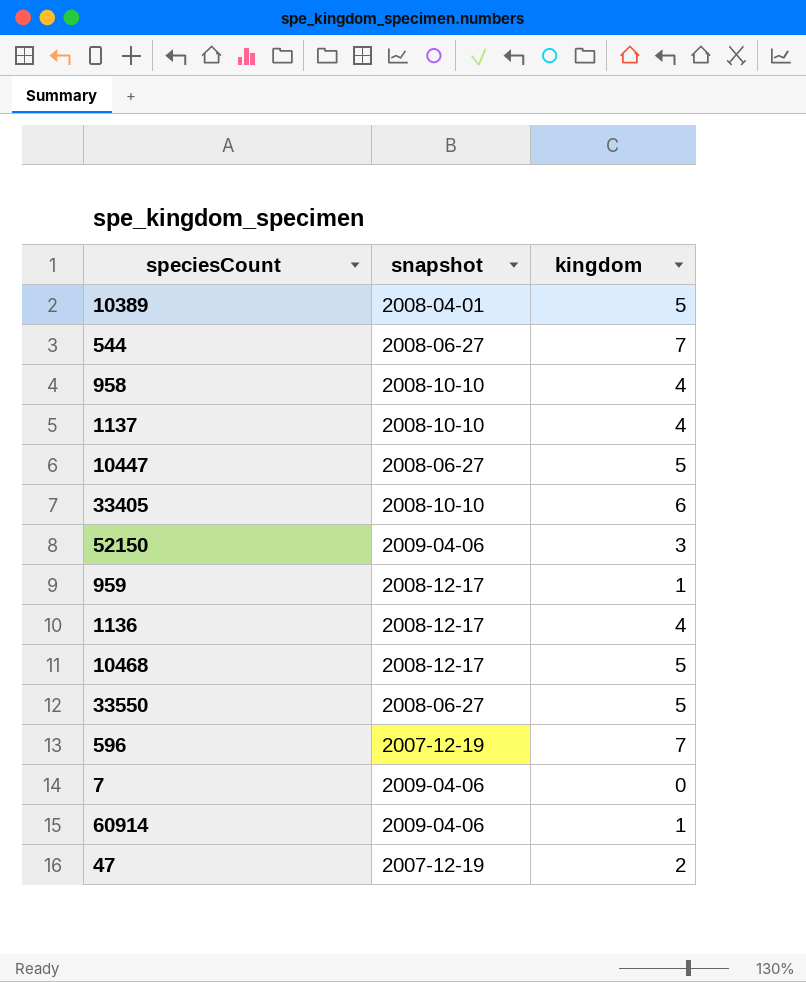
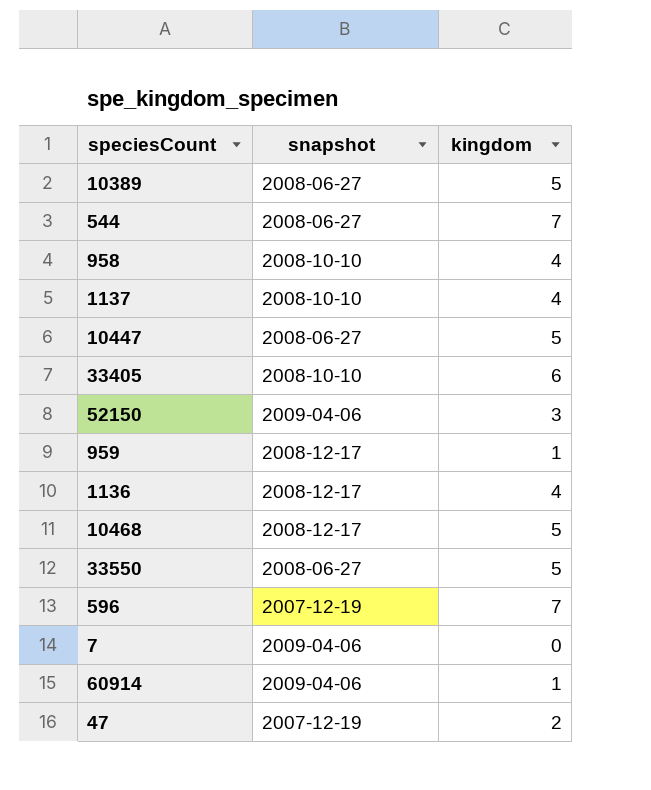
10389 | snapshot: 2008-04-01 -> 2008-06-27

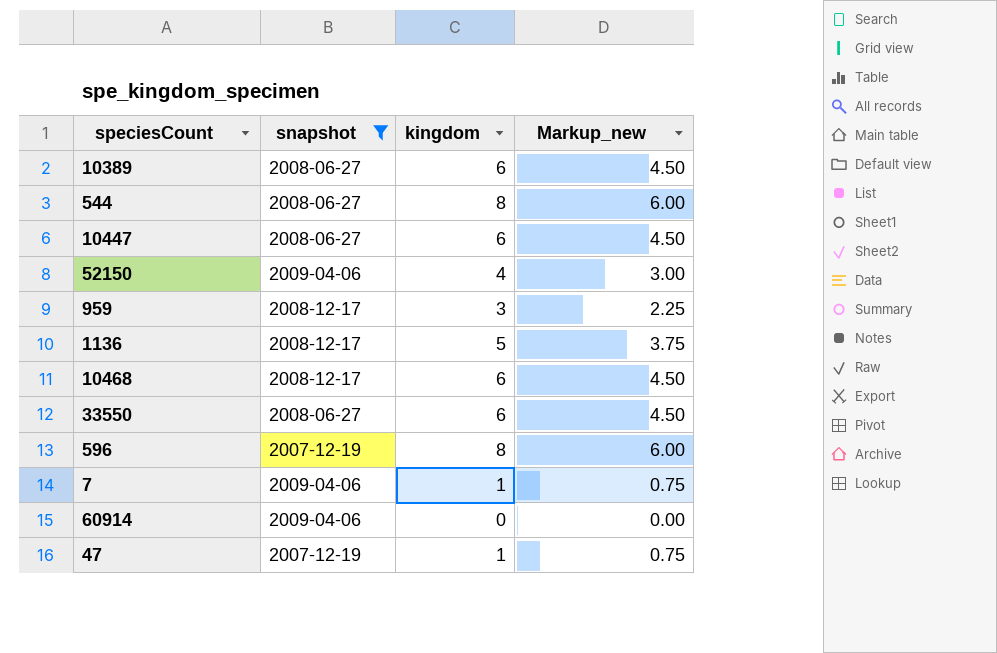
filter: none -> snapshot != 2008-10-10
column Markup_new | formula: none -> [kingdom] * 0.75
10389 | kingdom: 5 -> 6
544 | kingdom: 7 -> 8
10447 | kingdom: 5 -> 6
52150 | kingdom: 3 -> 4
959 | kingdom: 1 -> 3
1136 | kingdom: 4 -> 5
10468 | kingdom: 5 -> 6
33550 | kingdom: 5 -> 6
596 | kingdom: 7 -> 8
7 | kingdom: 0 -> 1
60914 | kingdom: 1 -> 0
47 | kingdom: 2 -> 1

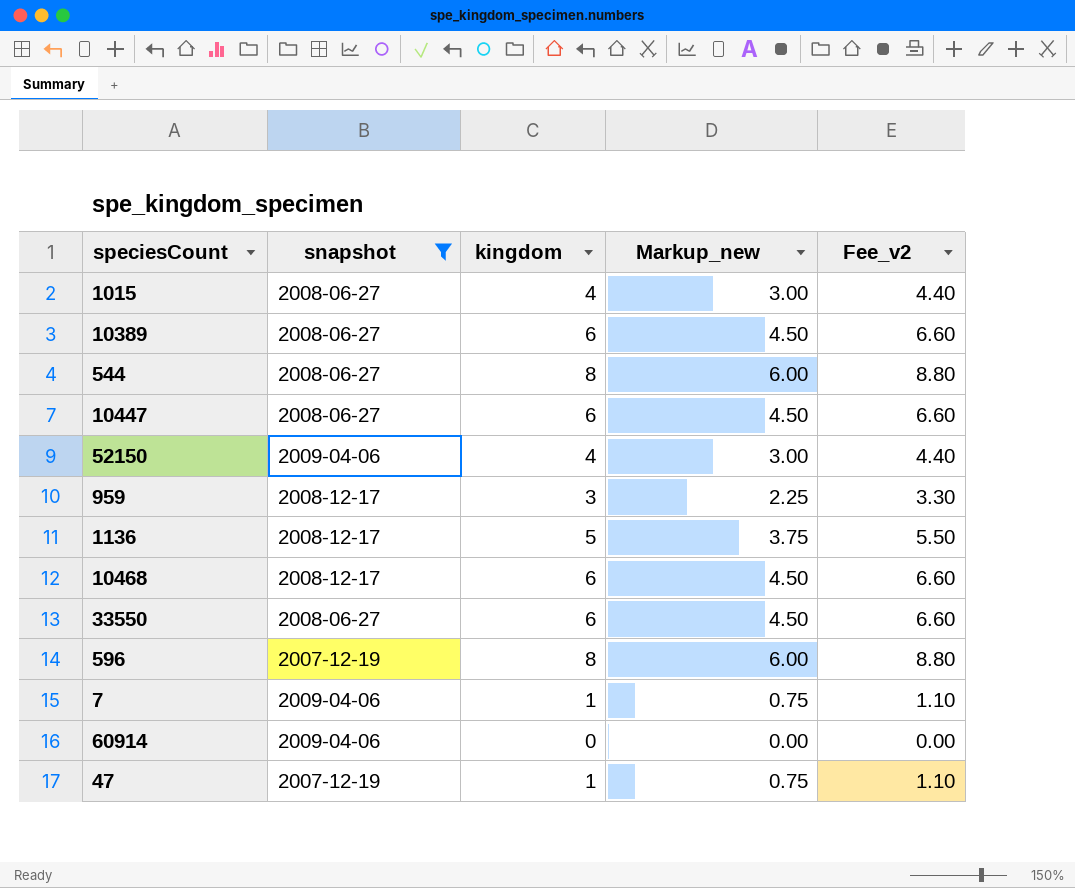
column Fee_v2 | formula: none -> [kingdom] * 1.1
row 1015: none -> 2008-06-27 | 4 | 3.00 | 4.40

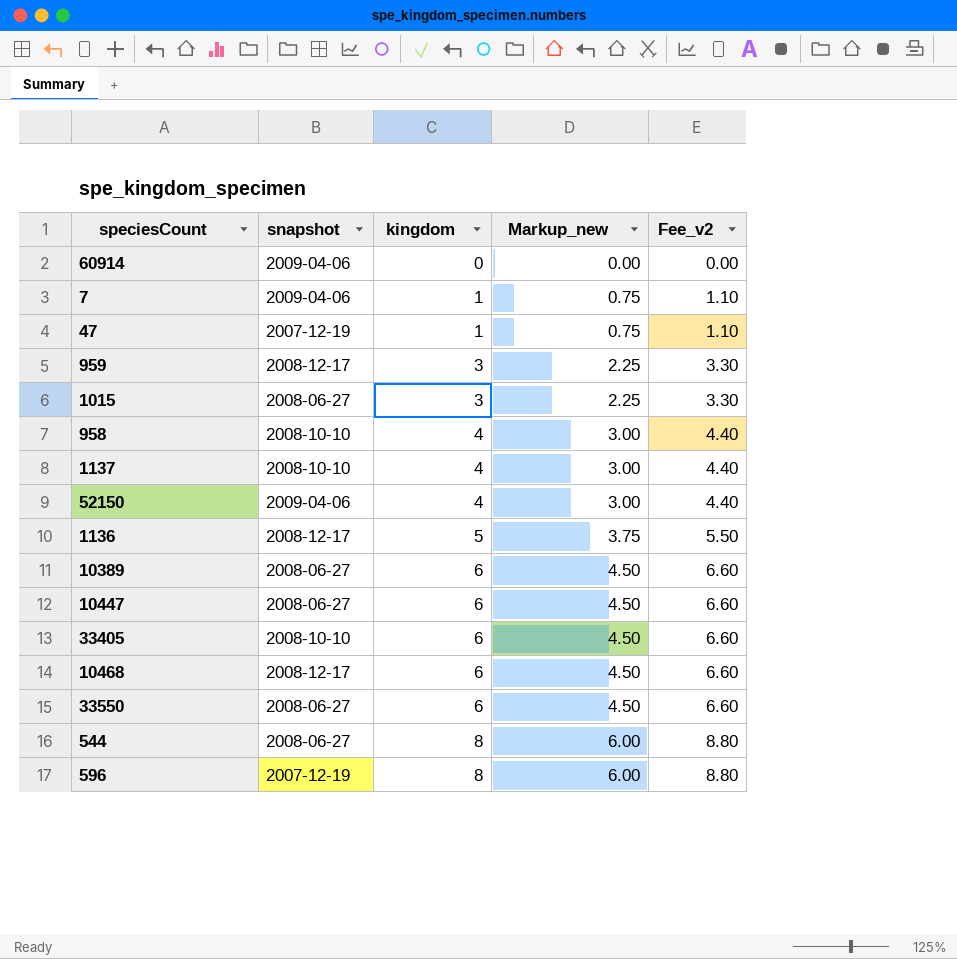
filter: snapshot != 2008-10-10 -> none
row order: none -> kingdom ascending
1015 | kingdom: 4 -> 3
1015 | Markup_new: 3.00 -> 2.25
1015 | Fee_v2: 4.40 -> 3.30

